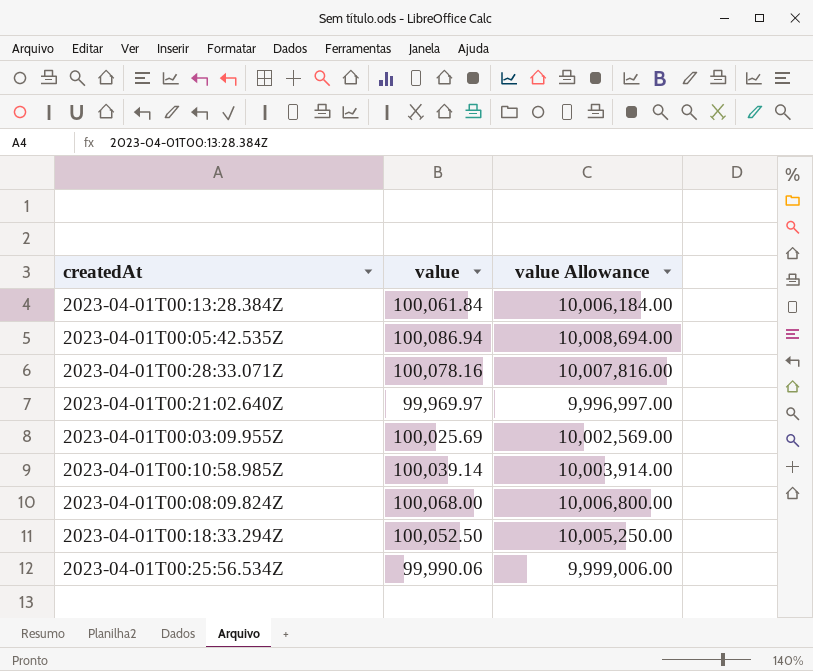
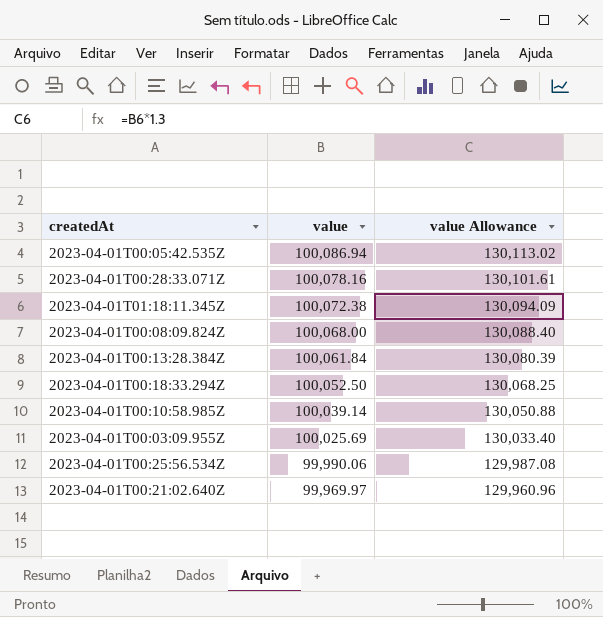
row order: none -> value descending
column value Allowance | formula: [value] * 100 -> [value] * 1.3
row 2023-04-01T01:18:11.345Z: none -> 100,072.38 | 130,094.09

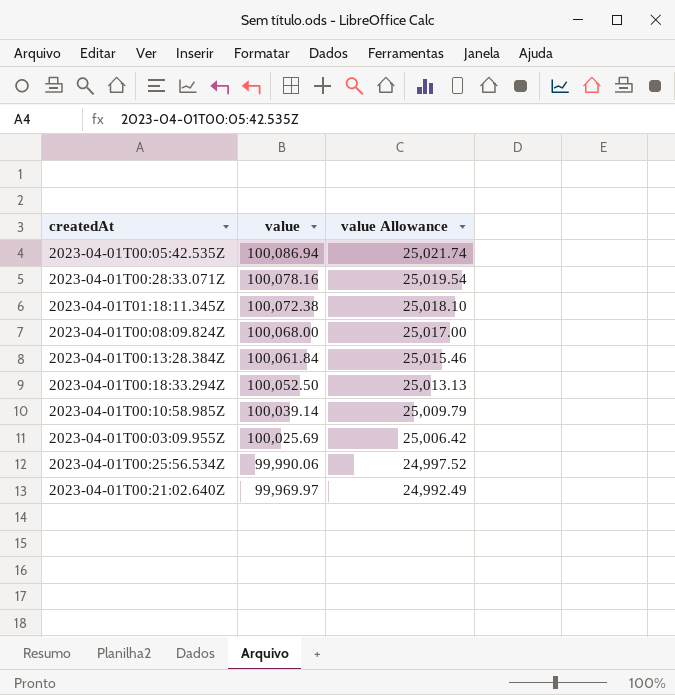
column value Allowance | formula: [value] * 1.3 -> [value] * 0.25

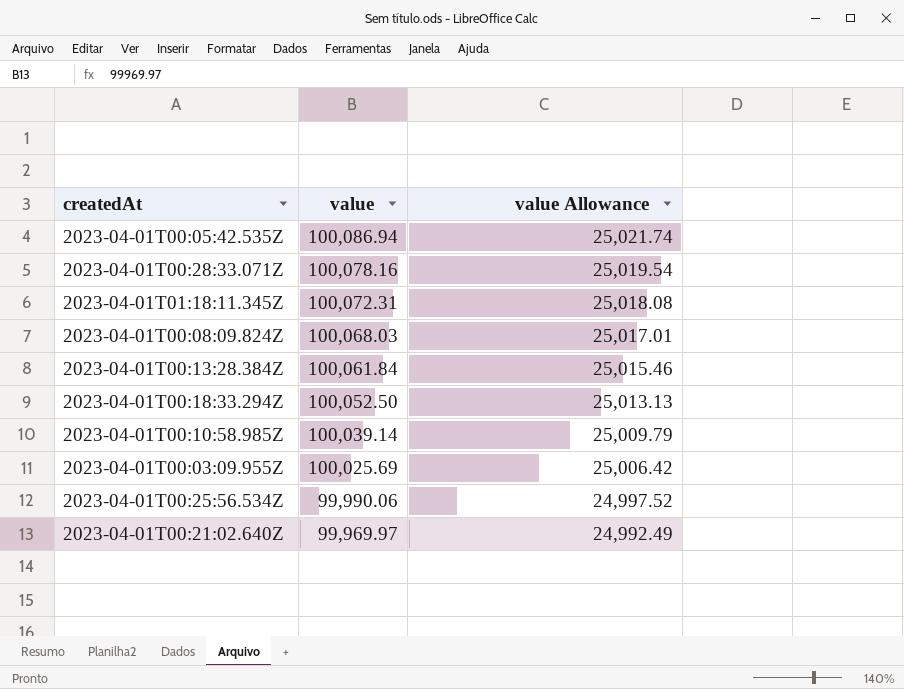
2023-04-01T01:18:11.345Z | value: 100,072.38 -> 100,072.31
2023-04-01T01:18:11.345Z | value Allowance: 25,018.10 -> 25,018.08
2023-04-01T00:08:09.824Z | value: 100,068.00 -> 100,068.03
2023-04-01T00:08:09.824Z | value Allowance: 25,017.00 -> 25,017.01

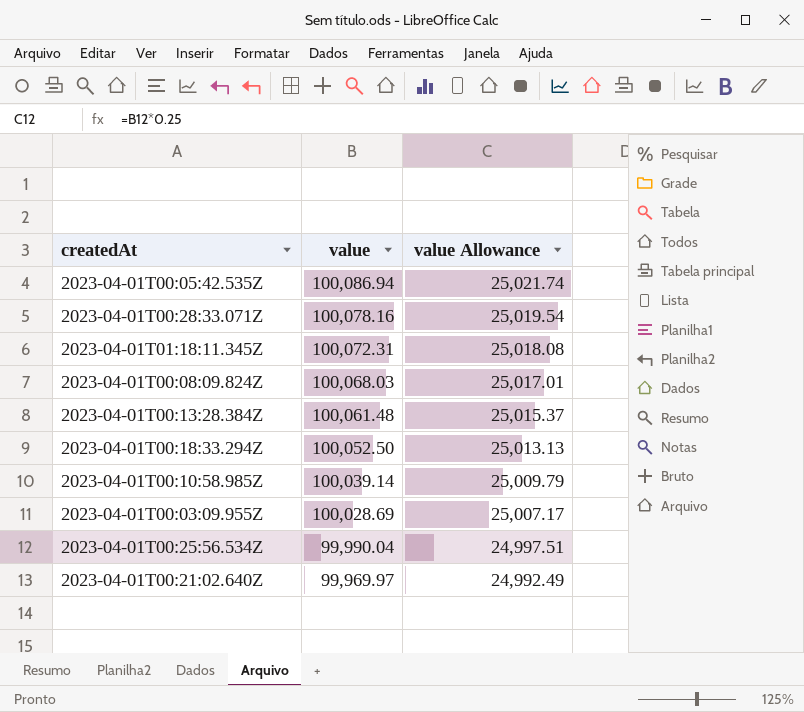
2023-04-01T00:13:28.384Z | value: 100,061.84 -> 100,061.48
2023-04-01T00:13:28.384Z | value Allowance: 25,015.46 -> 25,015.37
2023-04-01T00:03:09.955Z | value: 100,025.69 -> 100,028.69
2023-04-01T00:03:09.955Z | value Allowance: 25,006.42 -> 25,007.17
2023-04-01T00:25:56.534Z | value: 99,990.06 -> 99,990.04
2023-04-01T00:25:56.534Z | value Allowance: 24,997.52 -> 24,997.51

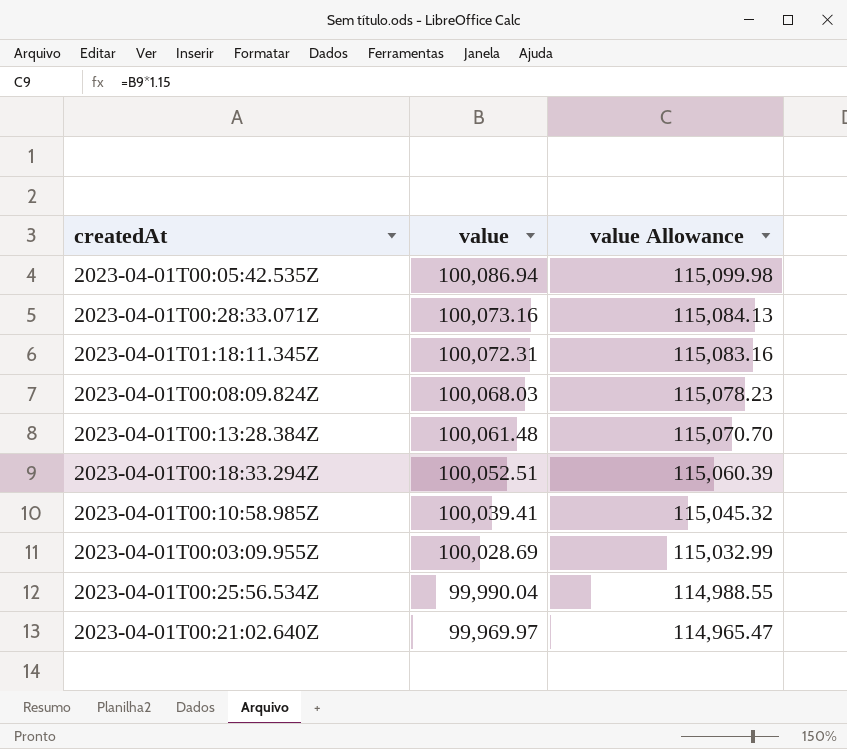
column value Allowance | formula: [value] * 0.25 -> [value] * 1.15
2023-04-01T00:28:33.071Z | value: 100,078.16 -> 100,073.16
2023-04-01T00:18:33.294Z | value: 100,052.50 -> 100,052.51
2023-04-01T00:10:58.985Z | value: 100,039.14 -> 100,039.41

